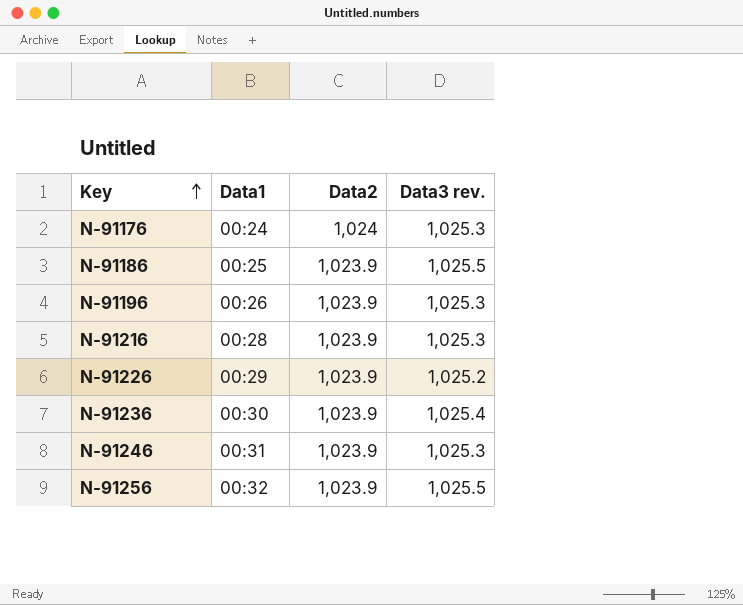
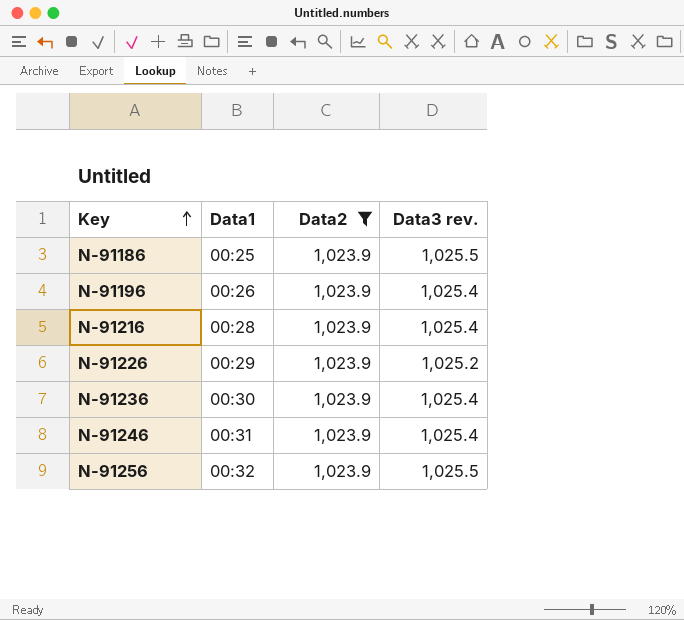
filter: none -> Data2 = 1,023.9
N-91196 | Data3 rev.: 1,025.3 -> 1,025.4
N-91216 | Data3 rev.: 1,025.3 -> 1,025.4
N-91246 | Data3 rev.: 1,025.3 -> 1,025.4

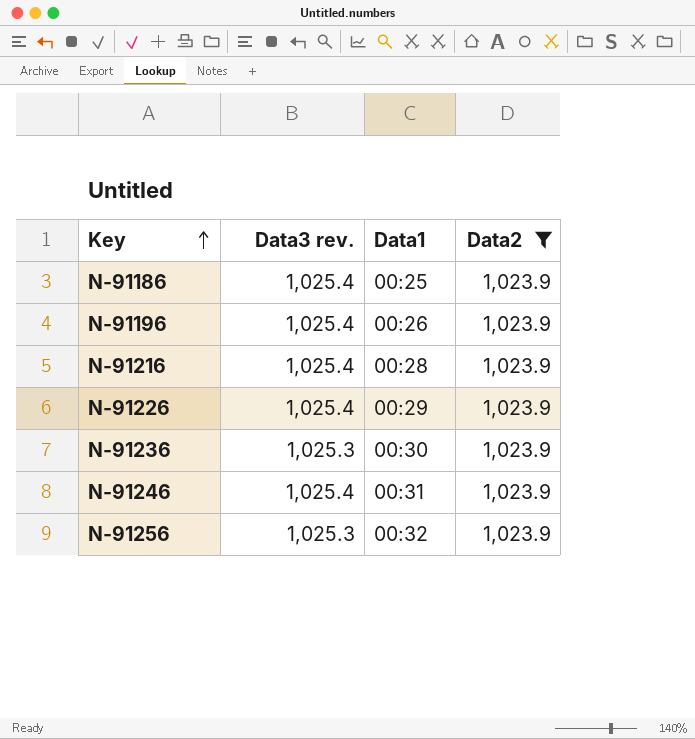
column Data3 rev. | position: 4 -> 2
N-91186 | Data3 rev.: 1,025.5 -> 1,025.4
N-91226 | Data3 rev.: 1,025.2 -> 1,025.4
N-91236 | Data3 rev.: 1,025.4 -> 1,025.3
N-91256 | Data3 rev.: 1,025.5 -> 1,025.3

